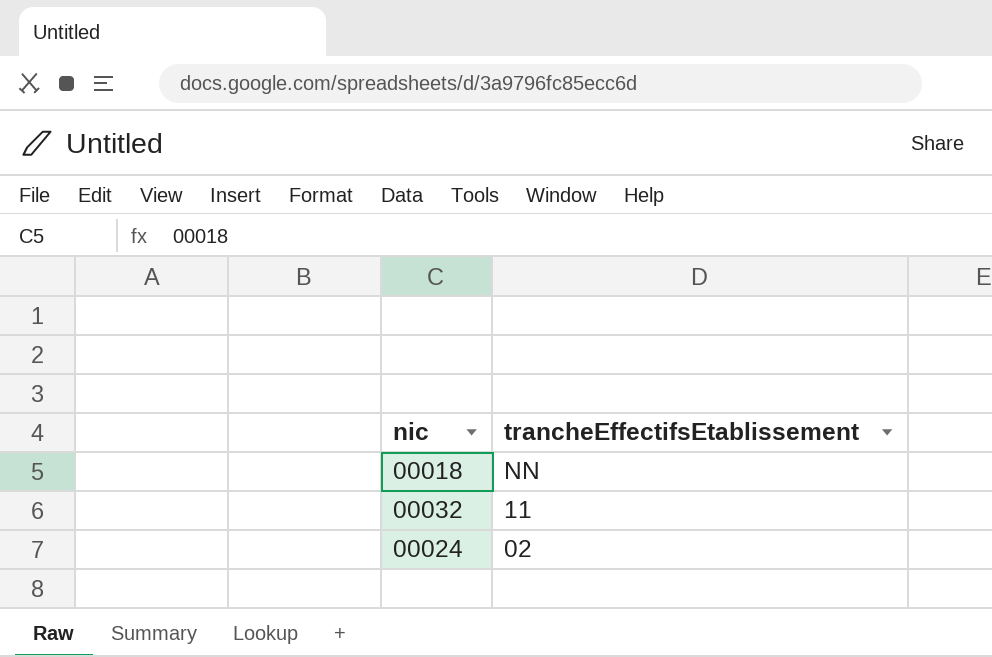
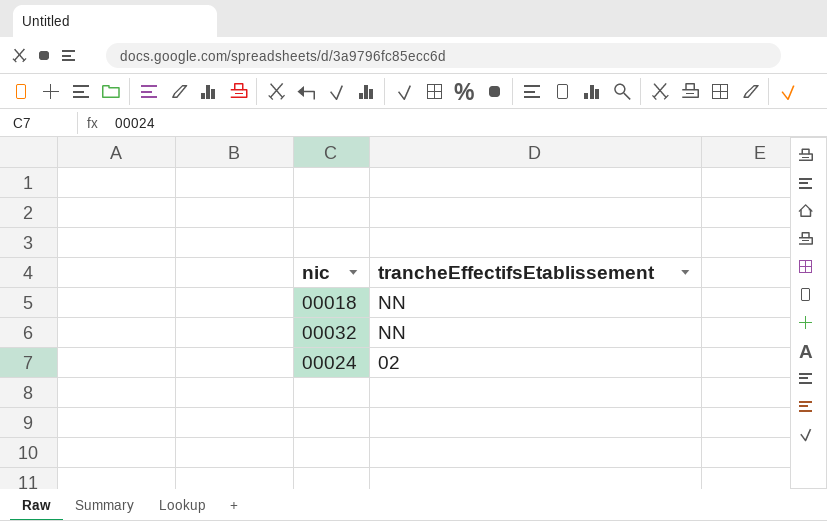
00032 | trancheEffectifsEtablissement: 11 -> NN

